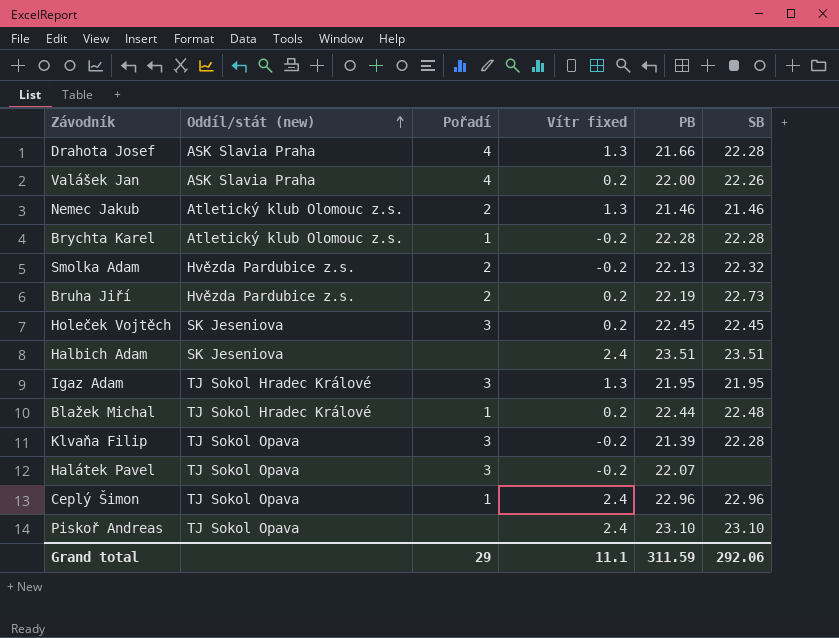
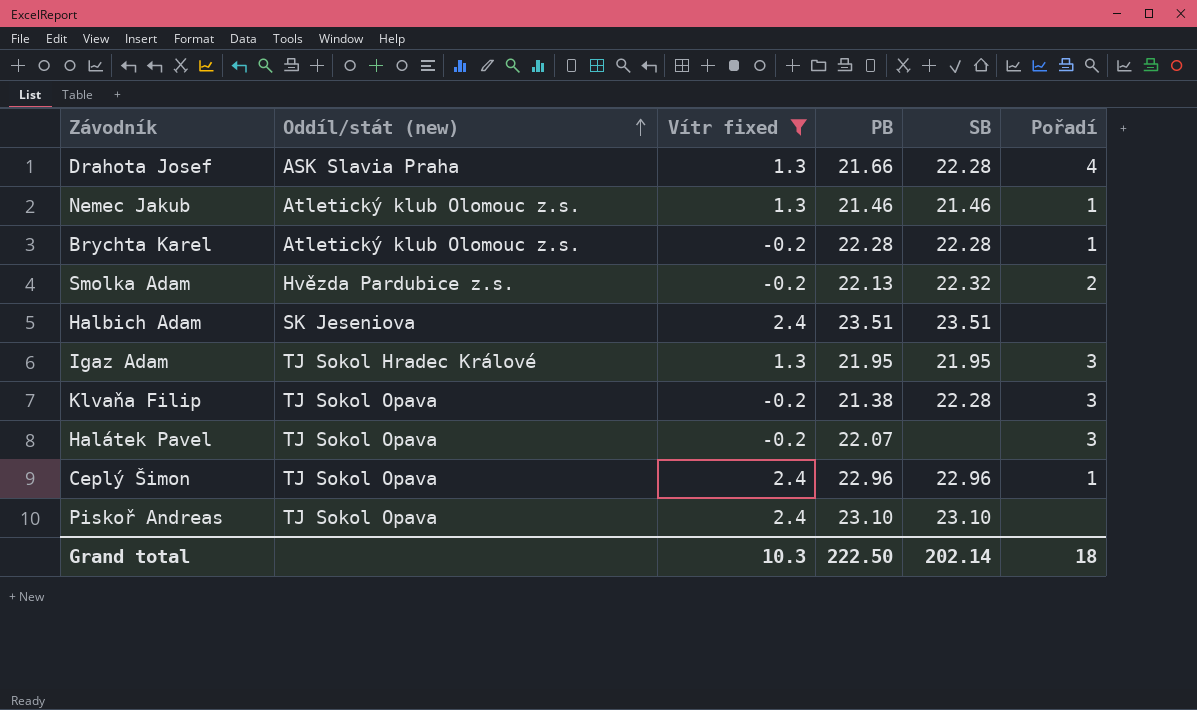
filter: none -> Vítr fixed != 0.2
column Pořadí | position: 3 -> 6
Nemec Jakub | Pořadí: 2 -> 1
Klvaňa Filip | PB: 21.39 -> 21.38
Grand total | Vítr fixed: 11.1 -> 10.3
Grand total | PB: 311.59 -> 222.50
Grand total | SB: 292.06 -> 202.14
Grand total | Pořadí: 29 -> 18

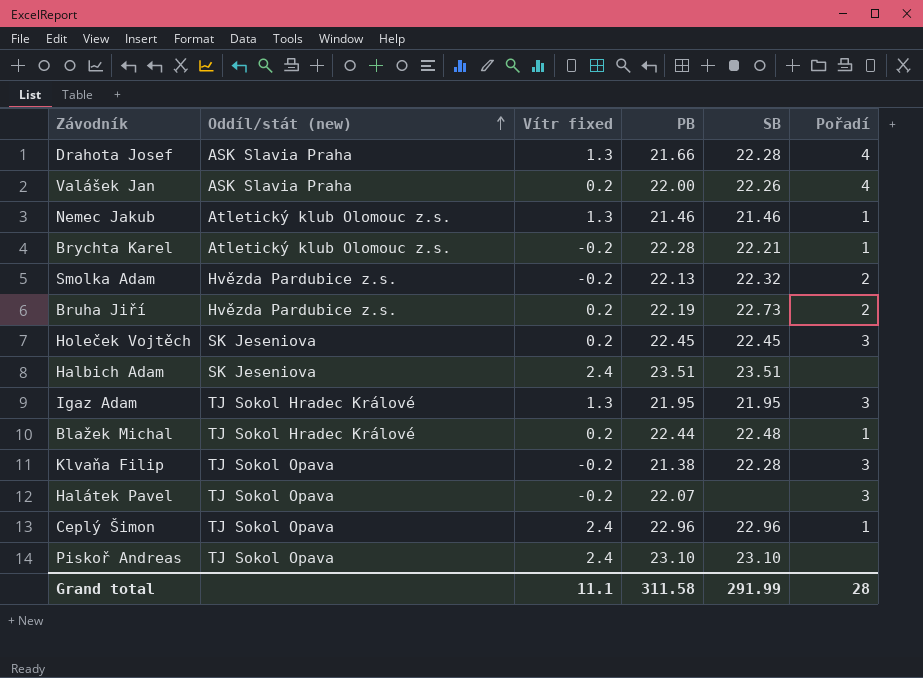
filter: Vítr fixed != 0.2 -> none
Brychta Karel | SB: 22.28 -> 22.21
Grand total | Vítr fixed: 10.3 -> 11.1
Grand total | PB: 222.50 -> 311.58
Grand total | SB: 202.14 -> 291.99
Grand total | Pořadí: 18 -> 28

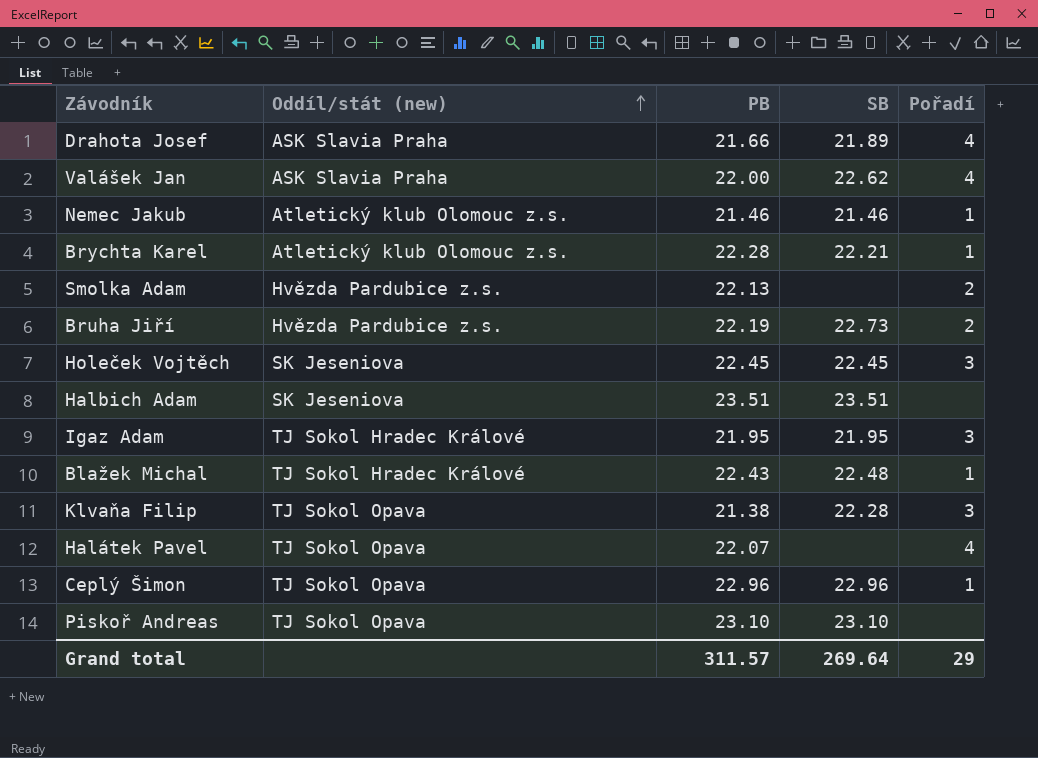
column Vítr fixed | position: 3 -> none
Drahota Josef | SB: 22.28 -> 21.89
Valášek Jan | SB: 22.26 -> 22.62
Smolka Adam | SB: 22.32 -> none
Blažek Michal | PB: 22.44 -> 22.43
Halátek Pavel | Pořadí: 3 -> 4
Grand total | PB: 311.58 -> 311.57
Grand total | SB: 291.99 -> 269.64
Grand total | Pořadí: 28 -> 29

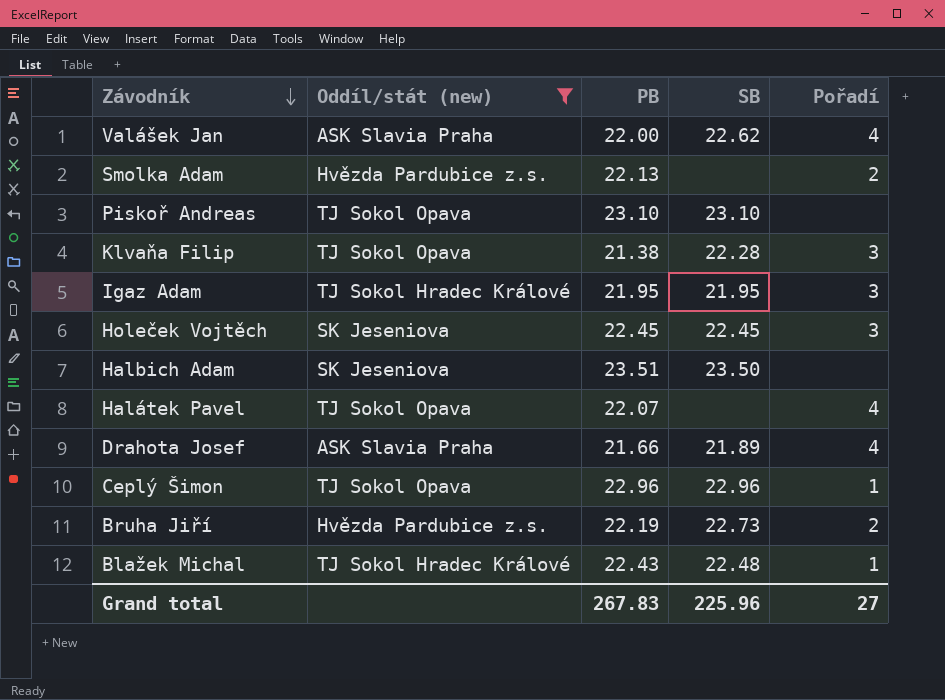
filter: none -> Oddíl/stát (new) != Atletický klub Olomouc z.s.
row order: Oddíl/stát (new) ascending -> Závodník descending
Halbich Adam | SB: 23.51 -> 23.50
Grand total | PB: 311.57 -> 267.83
Grand total | SB: 269.64 -> 225.96
Grand total | Pořadí: 29 -> 27

